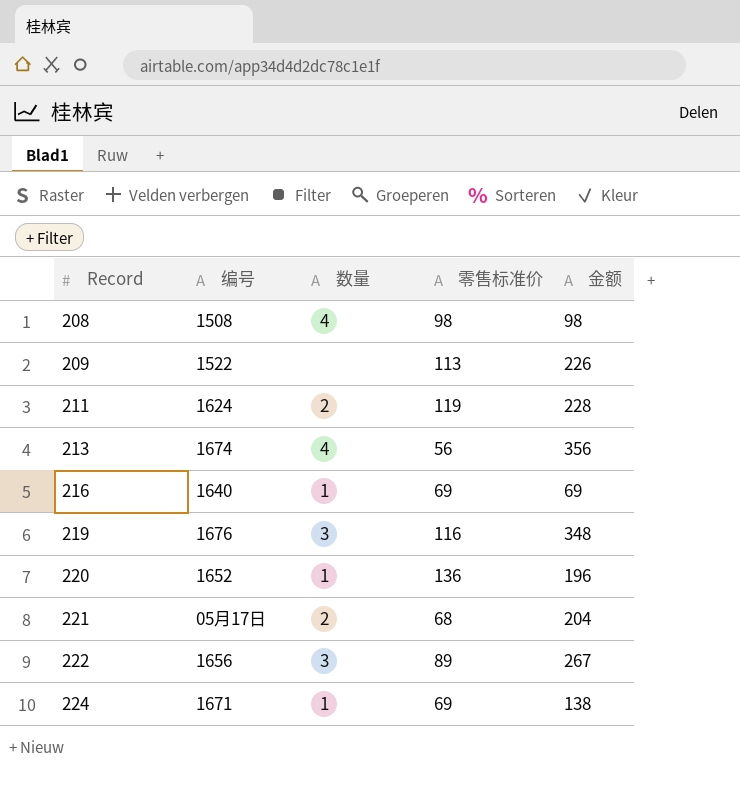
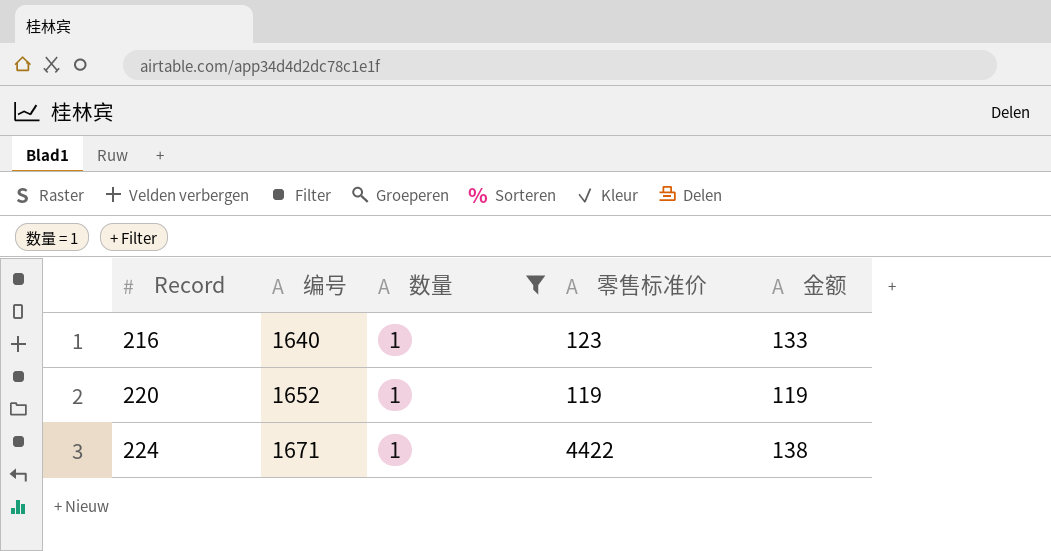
filter: none -> 数量 = 1
216 | 零售标准价: 69 -> 123
216 | 金额: 69 -> 133
220 | 零售标准价: 136 -> 119
220 | 金额: 196 -> 119
224 | 零售标准价: 69 -> 4422

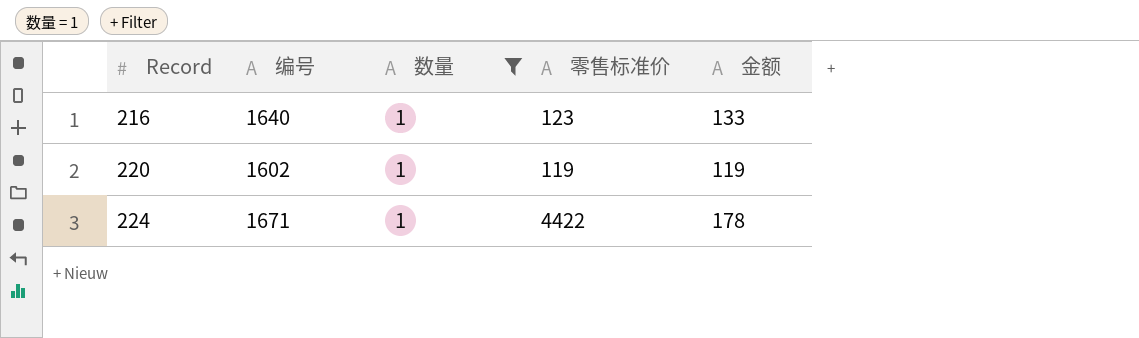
220 | 编号: 1652 -> 1602
224 | 金额: 138 -> 178

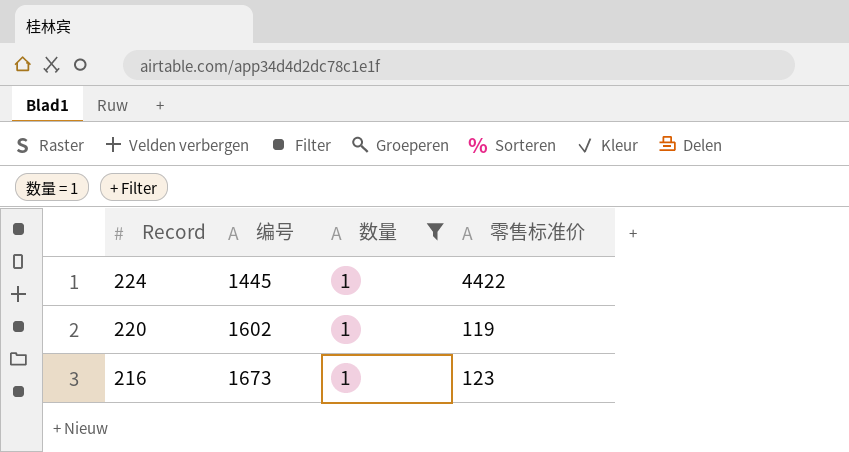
row order: Record ascending -> Record descending
column 金额 | position: 5 -> none
224 | 编号: 1671 -> 1445
216 | 编号: 1640 -> 1673

